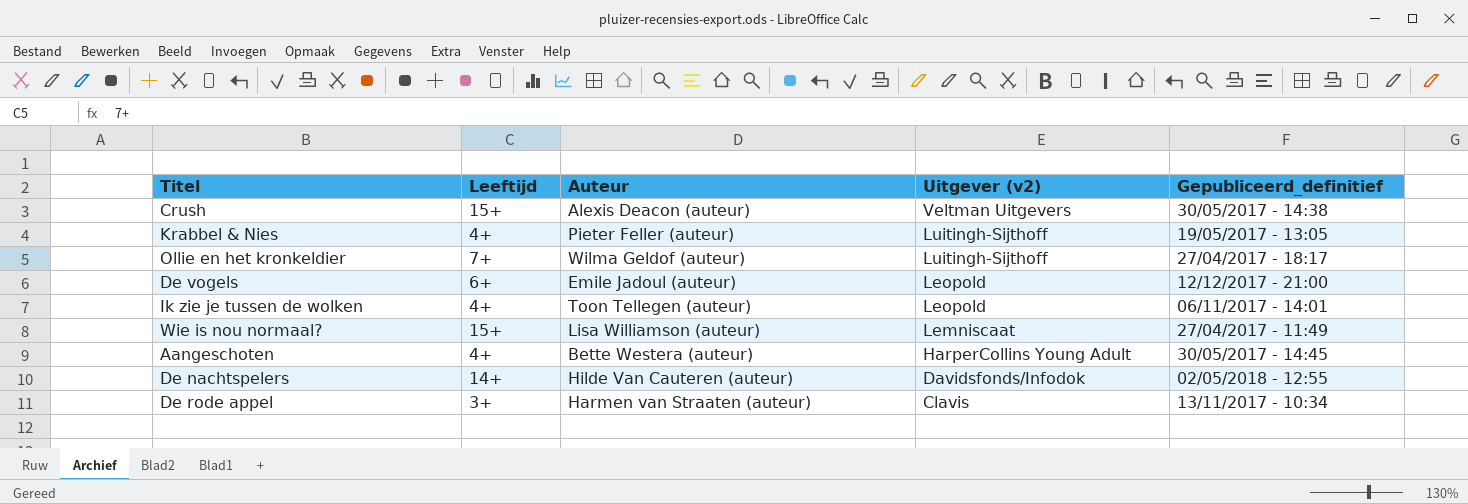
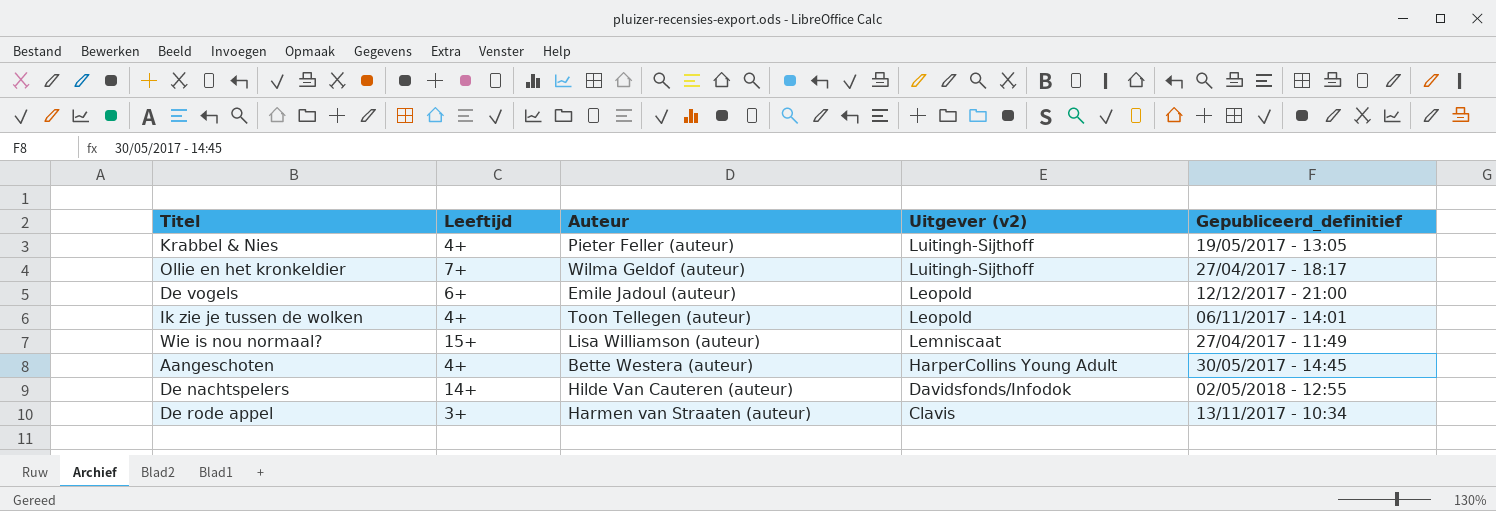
row Crush: 15+ | Alexis Deacon (auteur) | Veltman Uitgevers | 30/05/2017 - 14:38 -> none

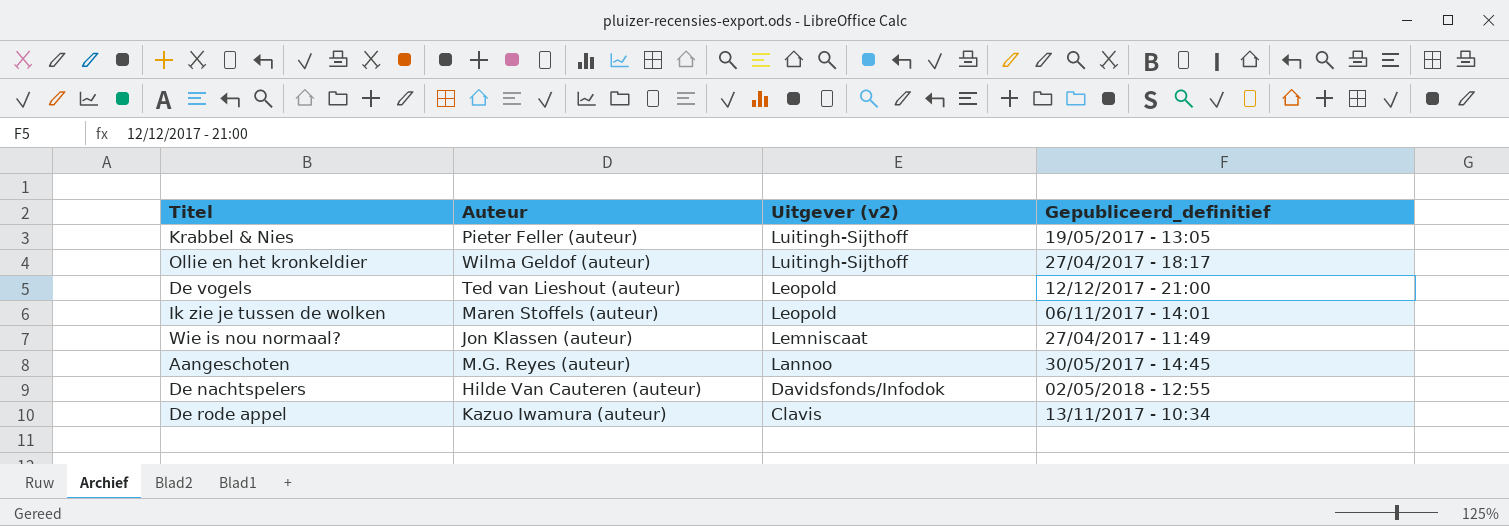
column Leeftijd | position: 2 -> none
De vogels | Auteur: Emile Jadoul (auteur) -> Ted van Lieshout (auteur)
Ik zie je tussen de wolken | Auteur: Toon Tellegen (auteur) -> Maren Stoffels (auteur)
Wie is nou normaal? | Auteur: Lisa Williamson (auteur) -> Jon Klassen (auteur)
Aangeschoten | Auteur: Bette Westera (auteur) -> M.G. Reyes (auteur)
Aangeschoten | Uitgever (v2): HarperCollins Young Adult -> Lannoo
De rode appel | Auteur: Harmen van Straaten (auteur) -> Kazuo Iwamura (auteur)

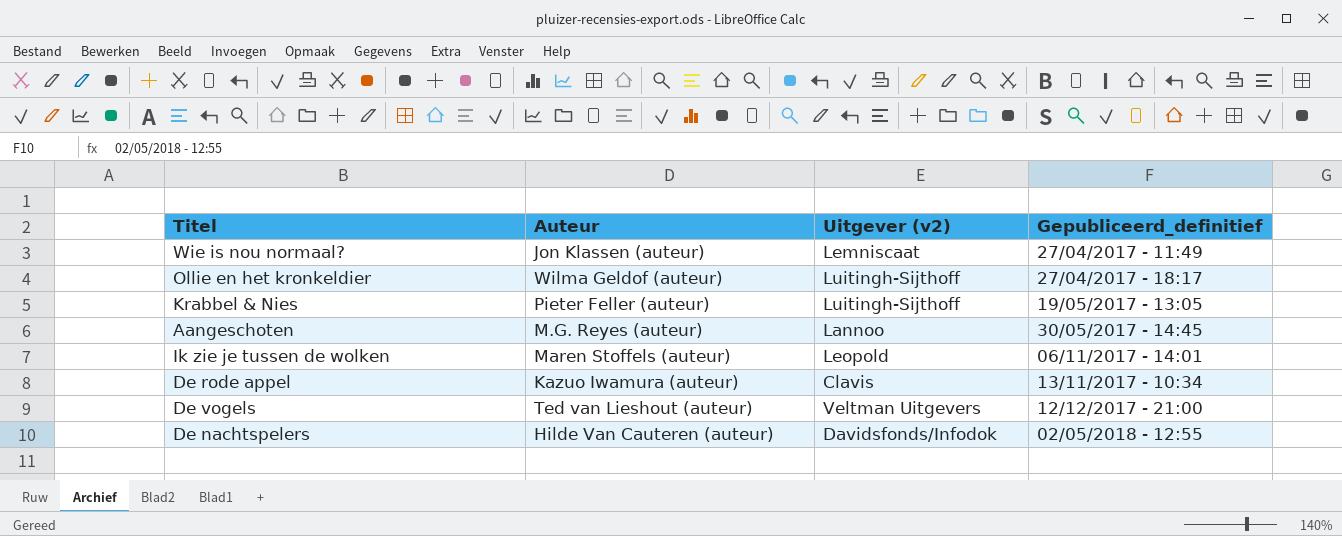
row order: Uitgever (v2) descending -> Gepubliceerd_definitief ascending
De vogels | Uitgever (v2): Leopold -> Veltman Uitgevers

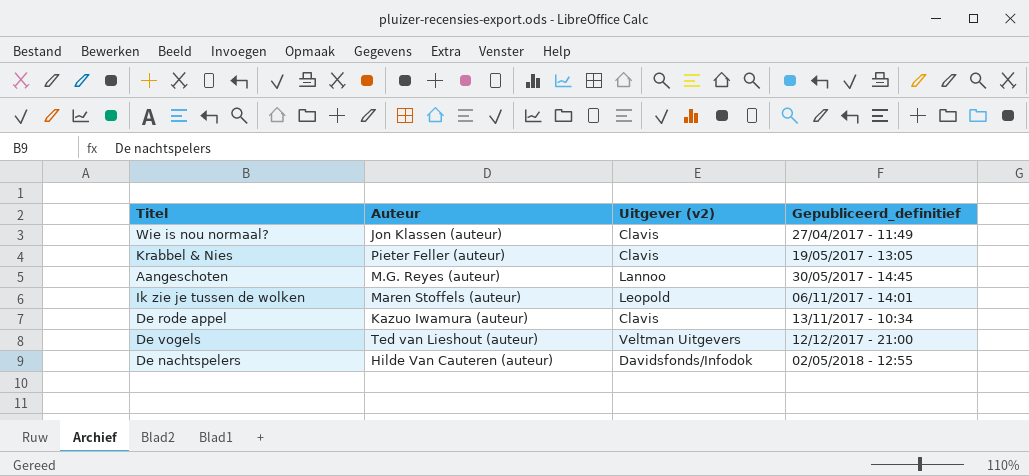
row Ollie en het kronkeldier: Wilma Geldof (auteur) | Luitingh-Sijthoff | 27/04/2017 - 18:17 -> none
Wie is nou normaal? | Uitgever (v2): Lemniscaat -> Clavis
Krabbel & Nies | Uitgever (v2): Luitingh-Sijthoff -> Clavis

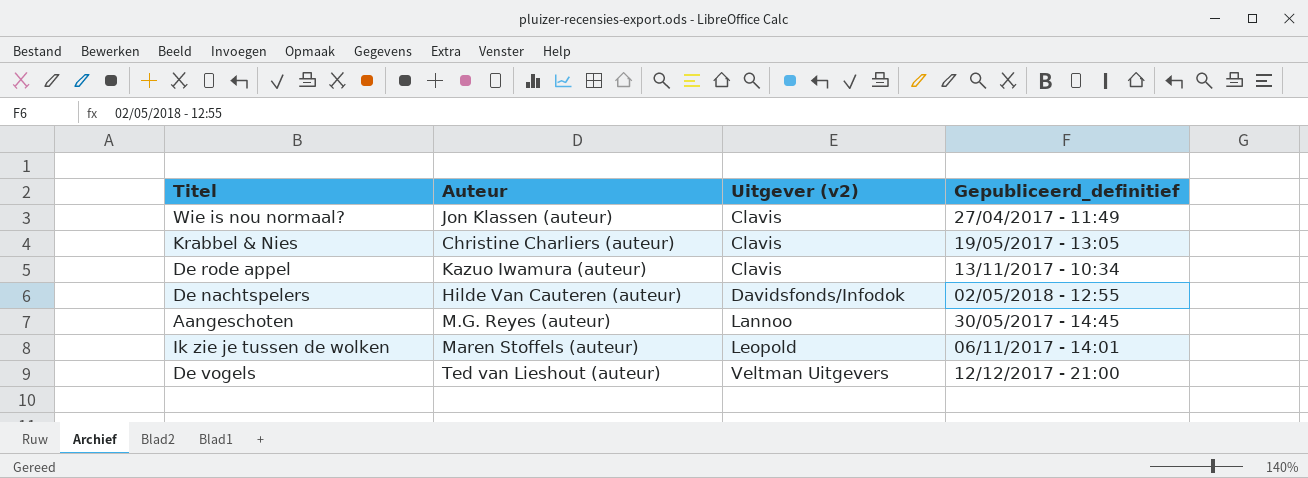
row order: Gepubliceerd_definitief ascending -> Uitgever (v2) ascending
Krabbel & Nies | Auteur: Pieter Feller (auteur) -> Christine Charliers (auteur)

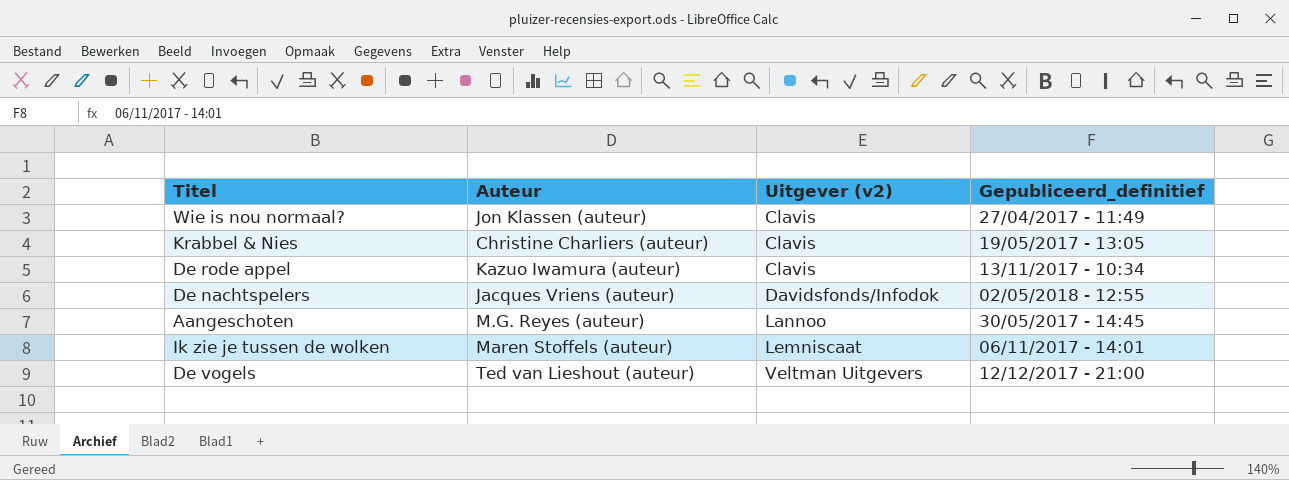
De nachtspelers | Auteur: Hilde Van Cauteren (auteur) -> Jacques Vriens (auteur)
Ik zie je tussen de wolken | Uitgever (v2): Leopold -> Lemniscaat

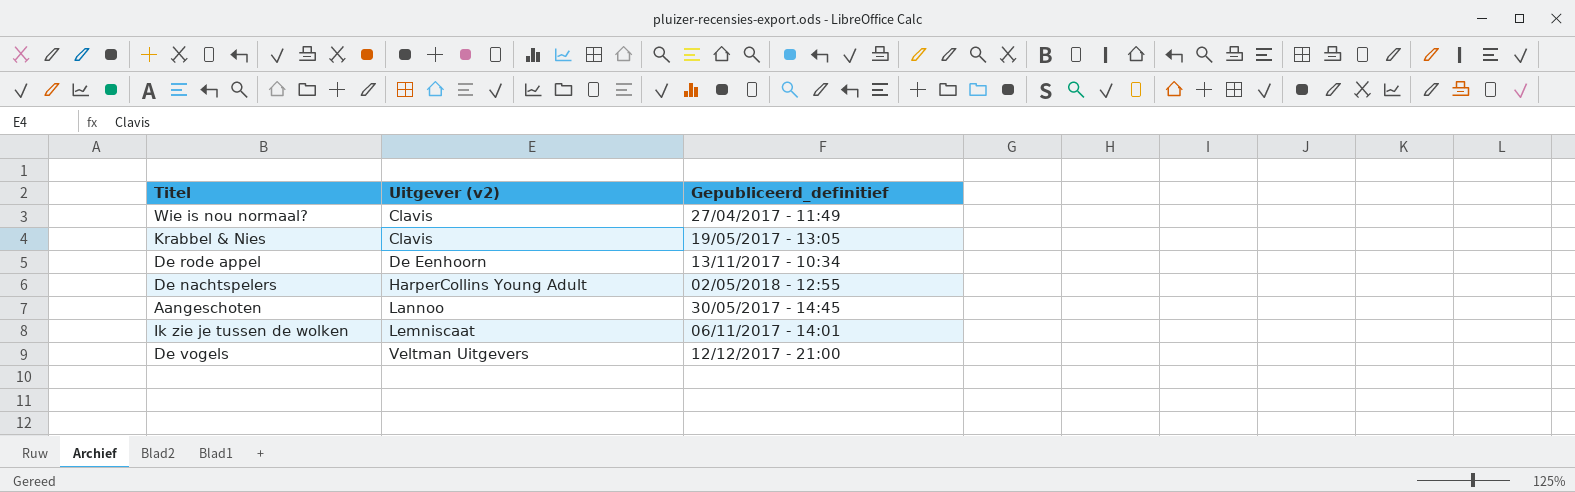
column Auteur | position: 2 -> none
De rode appel | Uitgever (v2): Clavis -> De Eenhoorn
De nachtspelers | Uitgever (v2): Davidsfonds/Infodok -> HarperCollins Young Adult

